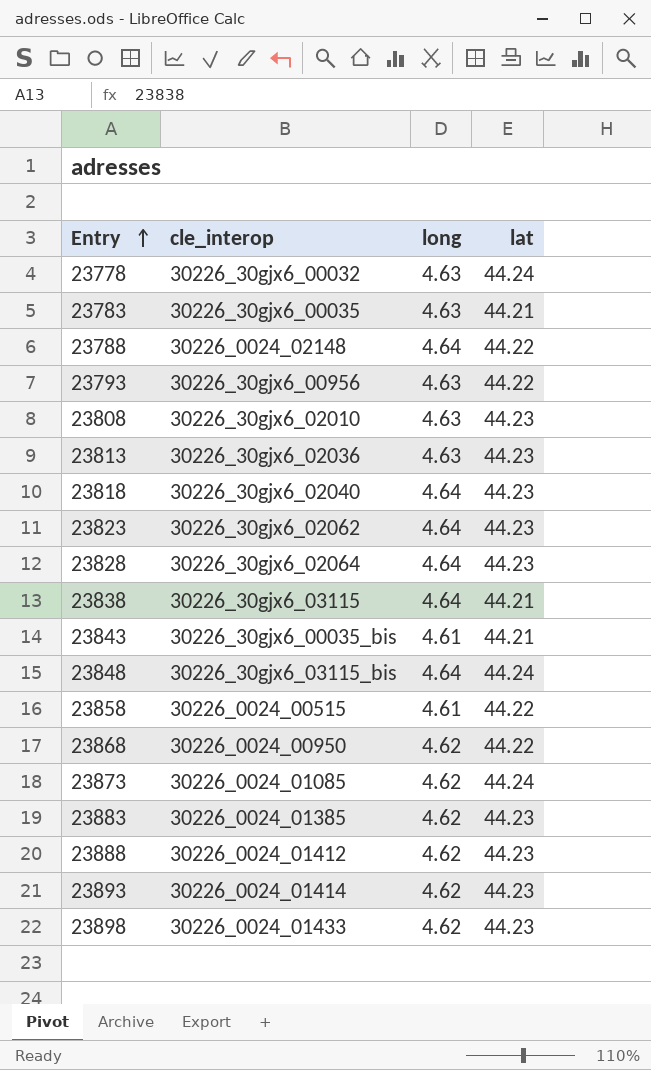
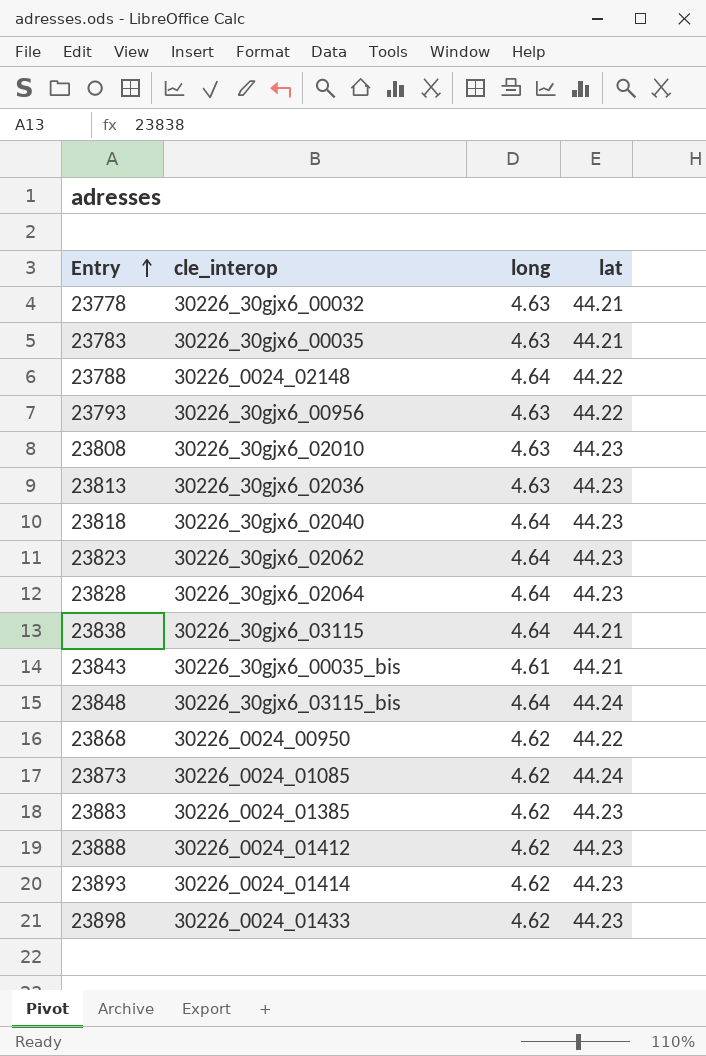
row 23858: 30226_0024_00515 | 4.61 | 44.22 -> none
23778 | lat: 44.24 -> 44.21

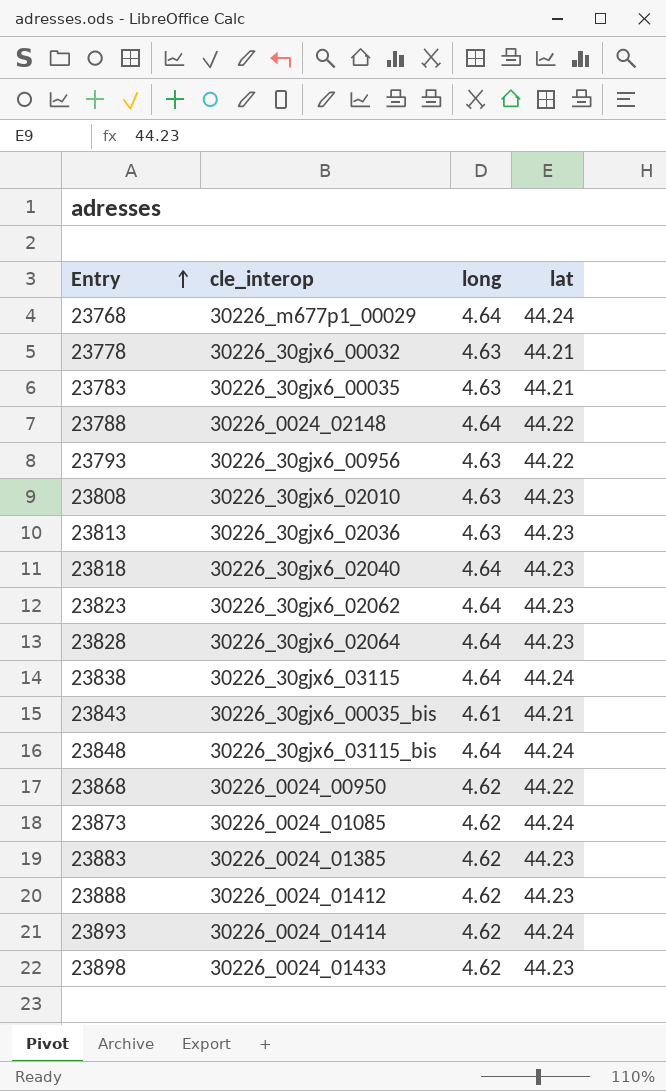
row 23768: none -> 30226_m677p1_00029 | 4.64 | 44.24
23838 | lat: 44.21 -> 44.24
23893 | lat: 44.23 -> 44.24

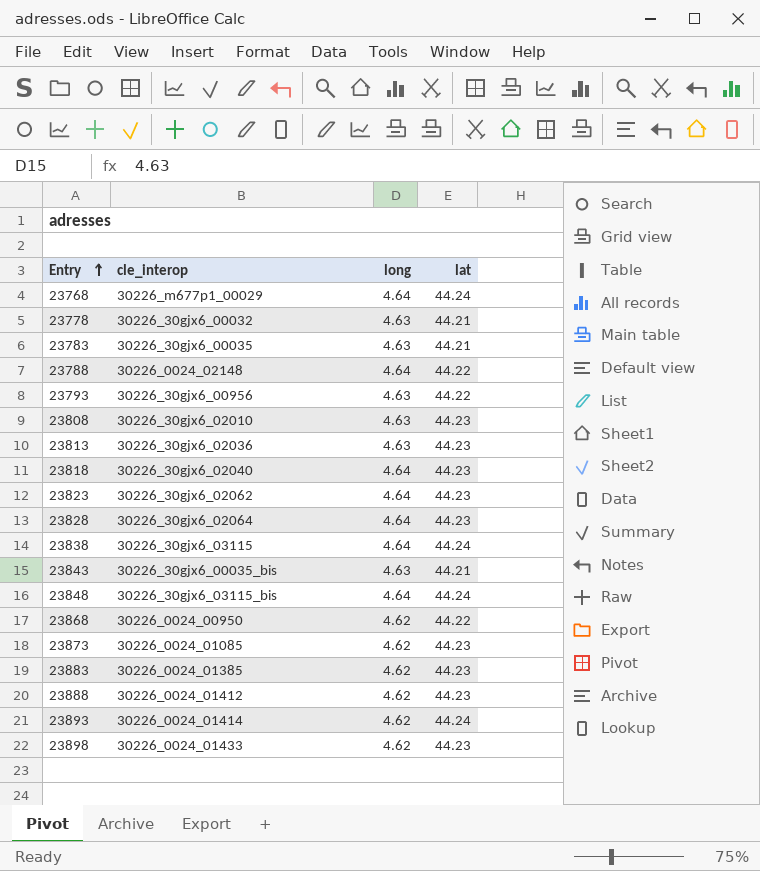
23843 | long: 4.61 -> 4.63
23873 | lat: 44.24 -> 44.23

